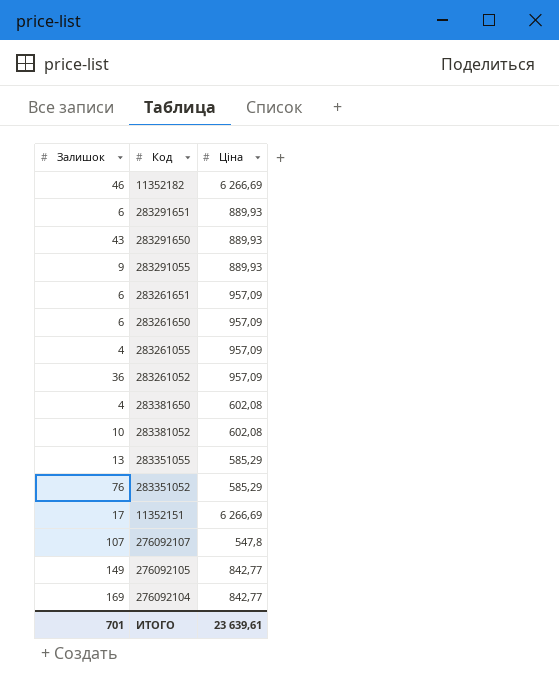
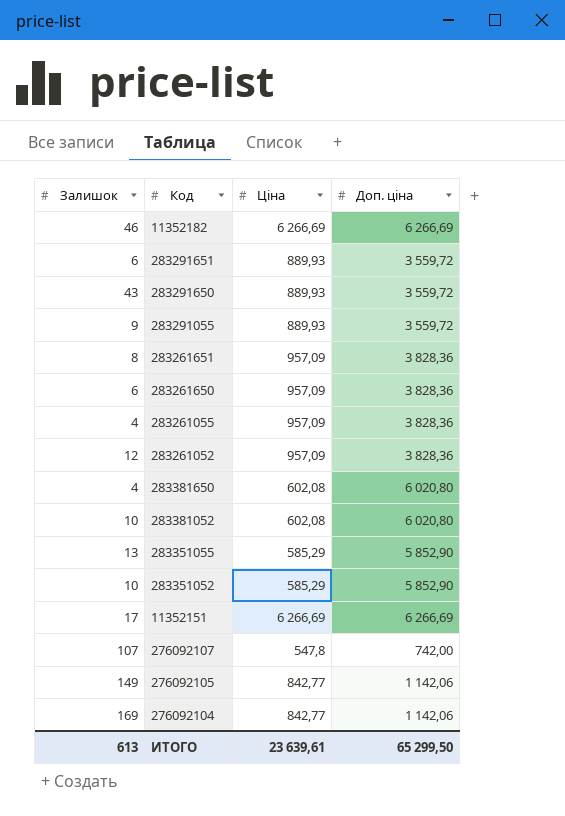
column Доп. ціна | position: none -> 4
283261651 | Залишок: 6 -> 8
283261052 | Залишок: 36 -> 12
283351052 | Залишок: 76 -> 10
ИТОГО | Залишок: 701 -> 613

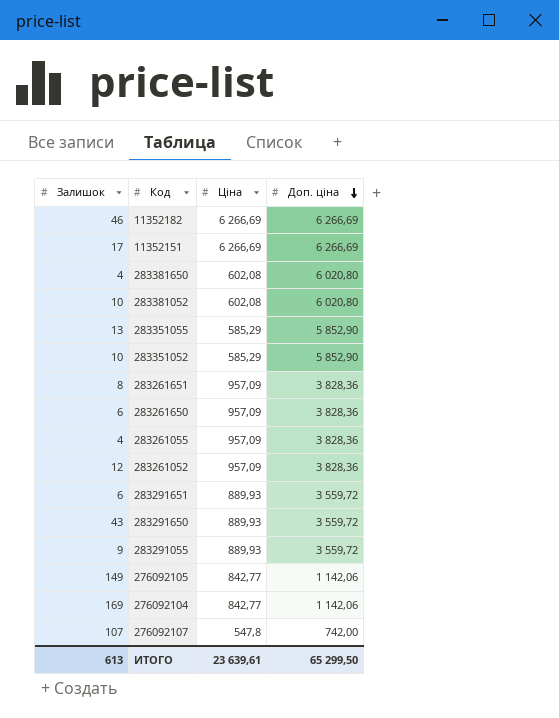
row order: none -> Доп. ціна descending

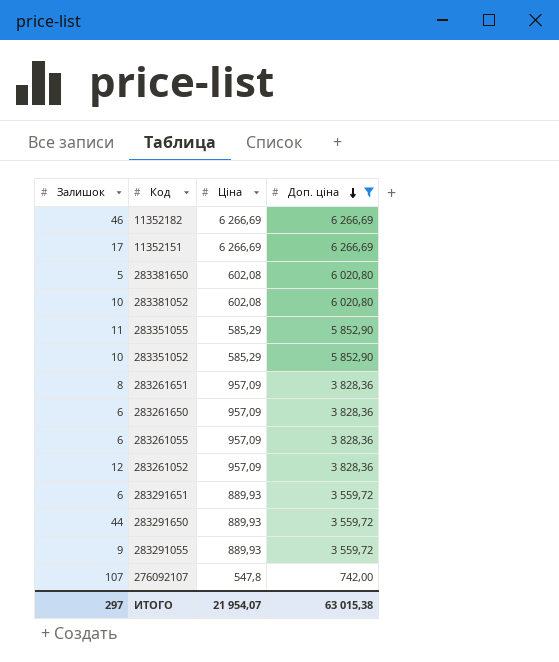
filter: none -> Доп. ціна != 1 142,06
283381650 | Залишок: 4 -> 5
283351055 | Залишок: 13 -> 11
283261055 | Залишок: 4 -> 6
283291650 | Залишок: 43 -> 44
ИТОГО | Залишок: 613 -> 297
ИТОГО | Ціна: 23 639,61 -> 21 954,07
ИТОГО | Доп. ціна: 65 299,50 -> 63 015,38

